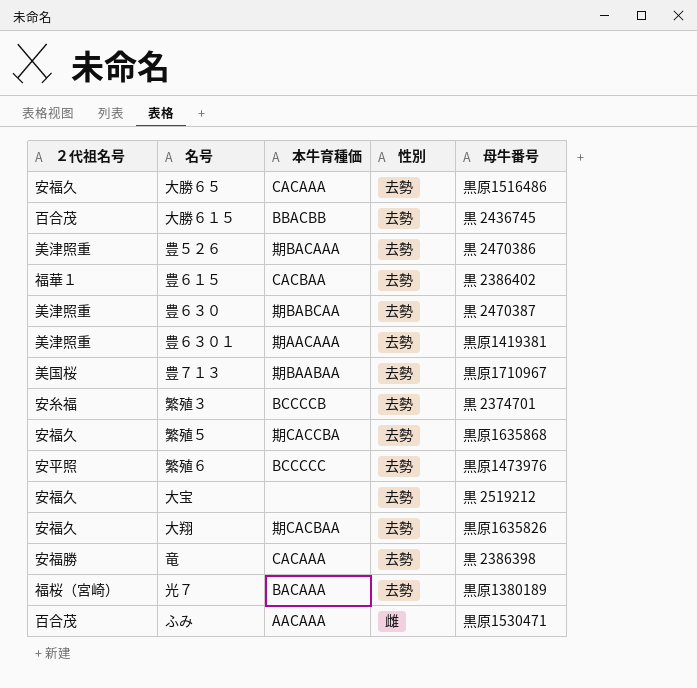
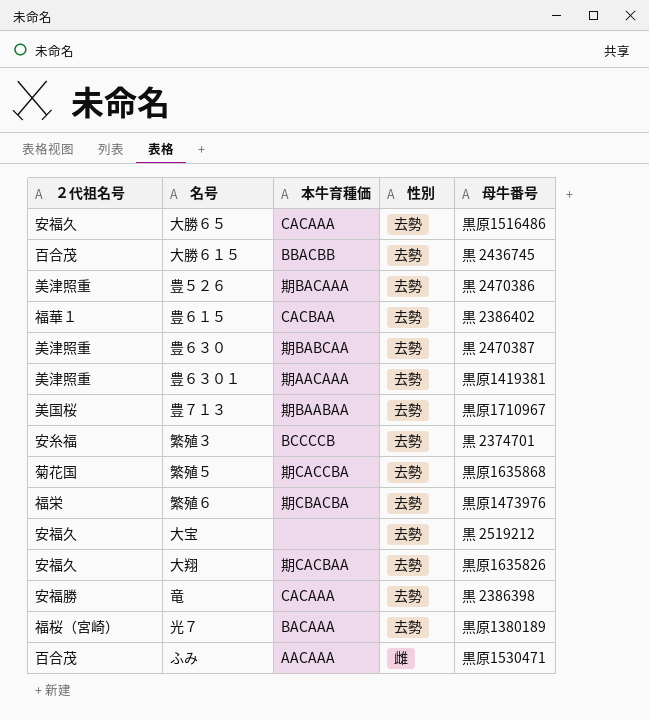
繁殖５ | ２代祖名号: 安福久 -> 菊花国
繁殖６ | ２代祖名号: 安平照 -> 福栄
繁殖６ | 本牛育種価: BCCCCC -> 期CBACBA

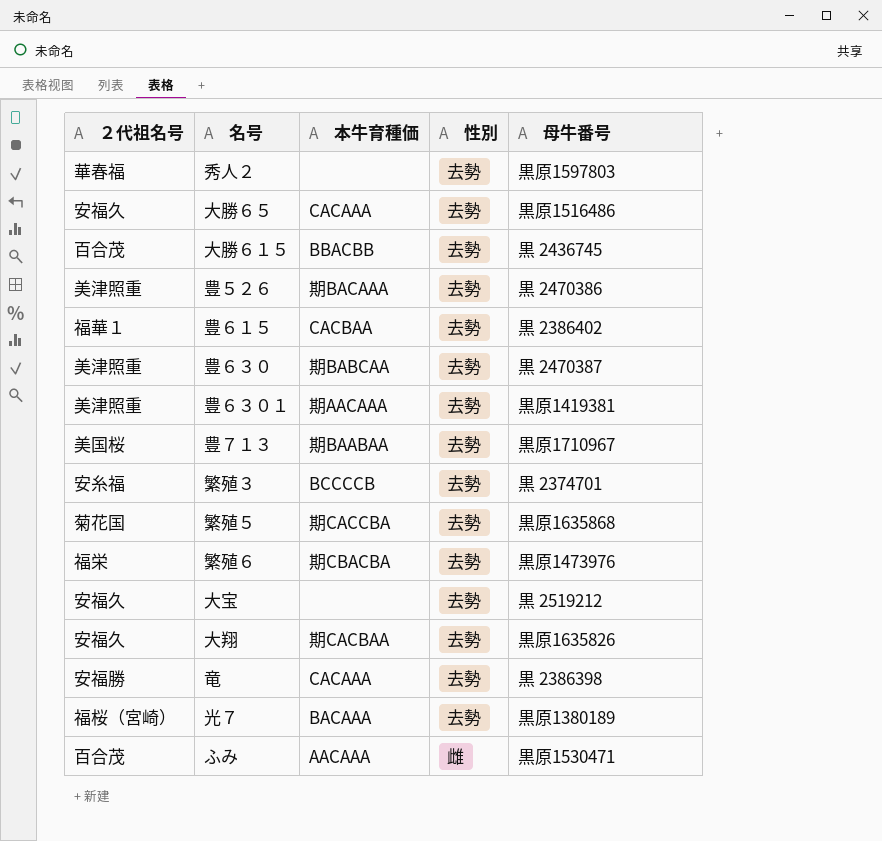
row 秀人２: none -> 華春福 | none | 去勢 | 黒原1597803

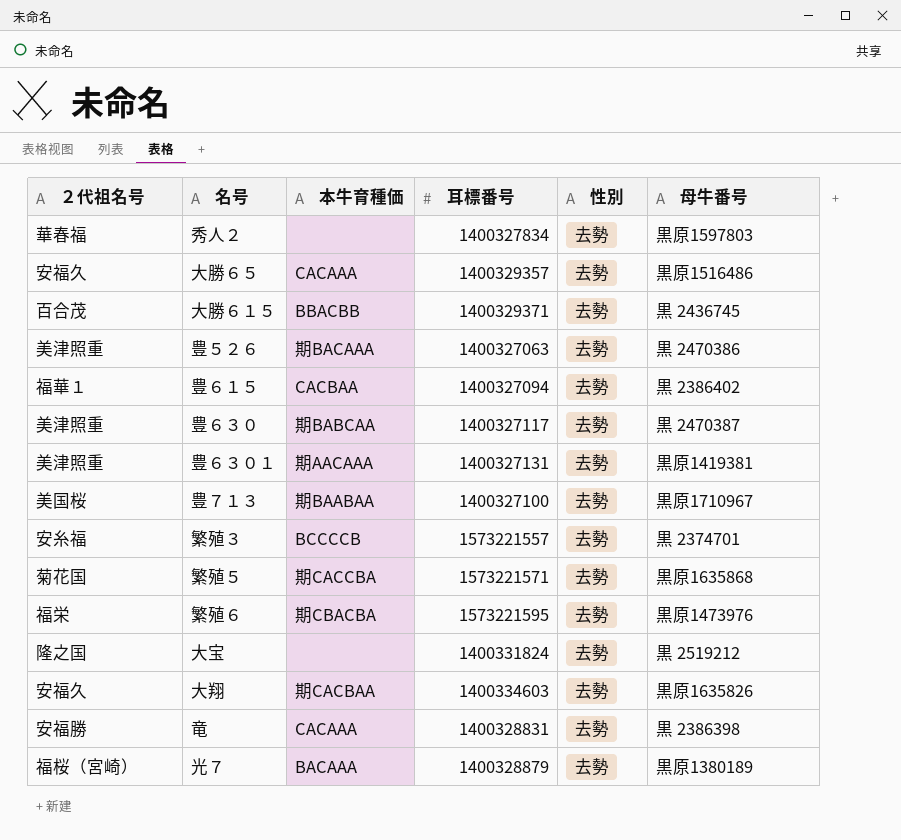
column 耳標番号 | position: none -> 4
row ふみ: 百合茂 | AACAAA | 雌 | 黒原1530471 -> none
大宝 | ２代祖名号: 安福久 -> 隆之国

